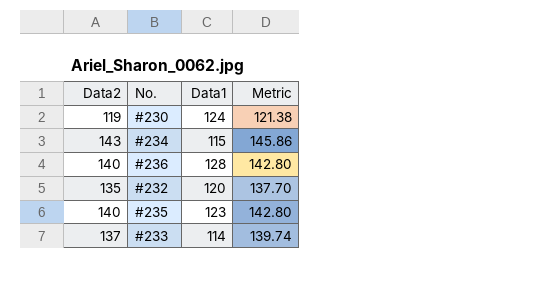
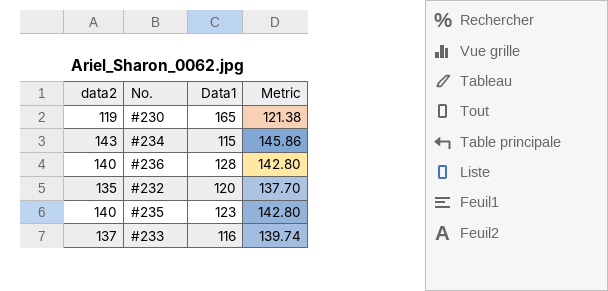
column name: Data2 -> data2
#230 | Data1: 124 -> 165
#233 | Data1: 114 -> 116

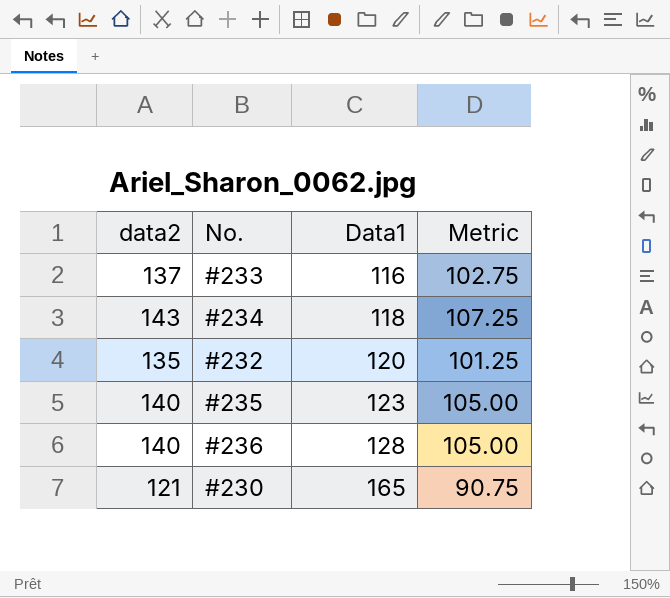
row order: none -> Data1 ascending
column Metric | formula: [data2] * 1.02 -> [data2] * 0.75
#234 | Data1: 115 -> 118
#230 | data2: 119 -> 121

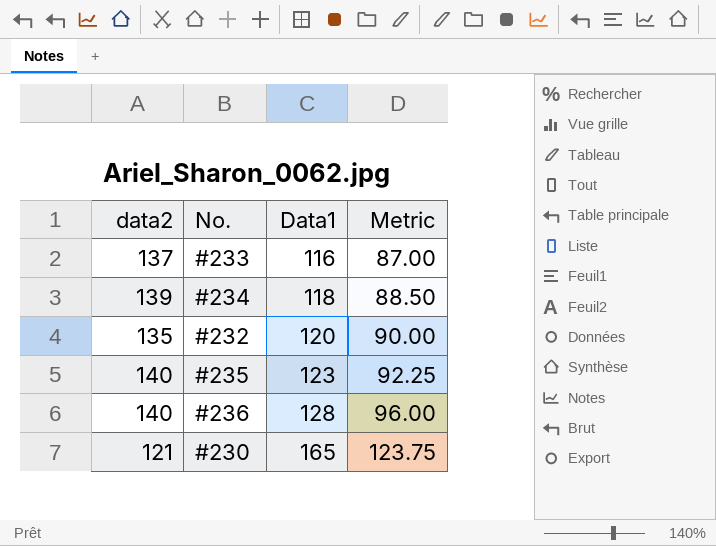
column Metric | formula: [data2] * 0.75 -> [Data1] * 0.75
#234 | data2: 143 -> 139

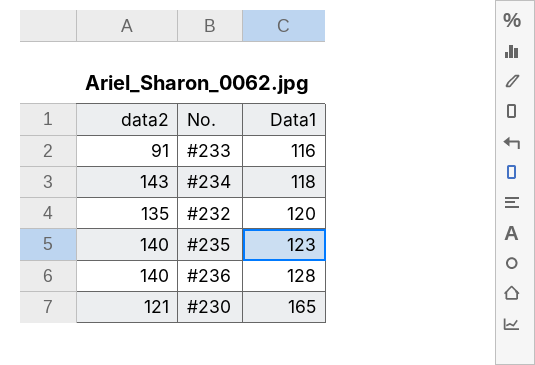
column Metric | formula: [Data1] * 0.75 -> none
#233 | data2: 137 -> 91
#234 | data2: 139 -> 143

